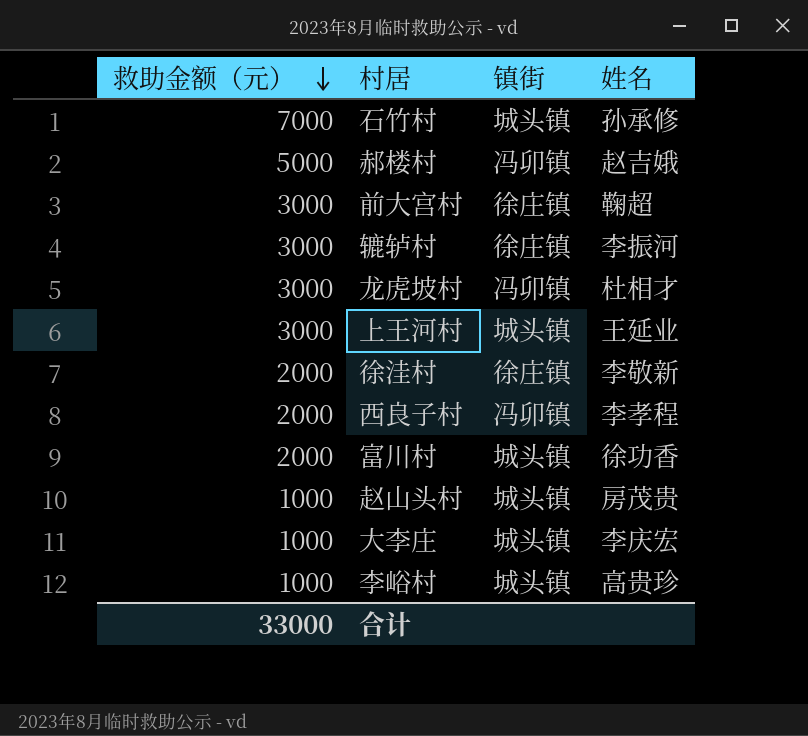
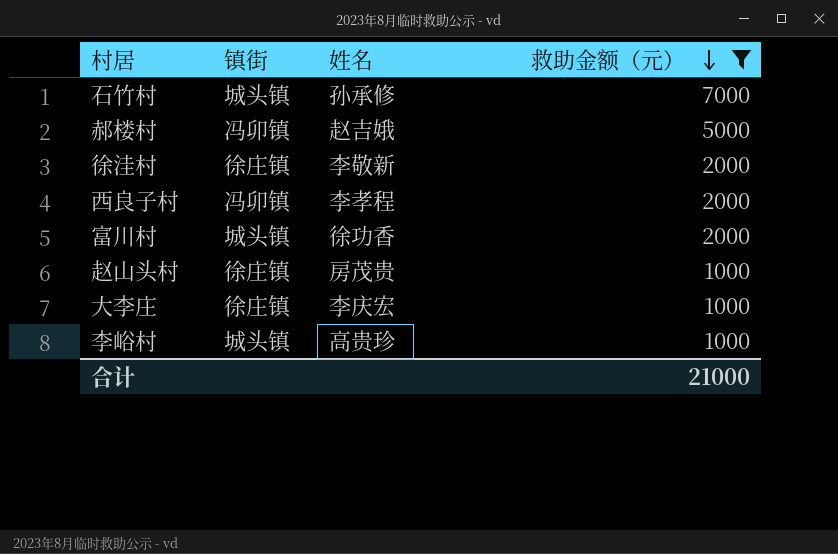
filter: none -> 救助金额（元） != 3000
column 救助金额（元） | position: 1 -> 4
赵山头村 | 镇街: 城头镇 -> 徐庄镇
大李庄 | 镇街: 城头镇 -> 徐庄镇
合计 | 救助金额（元）: 33000 -> 21000

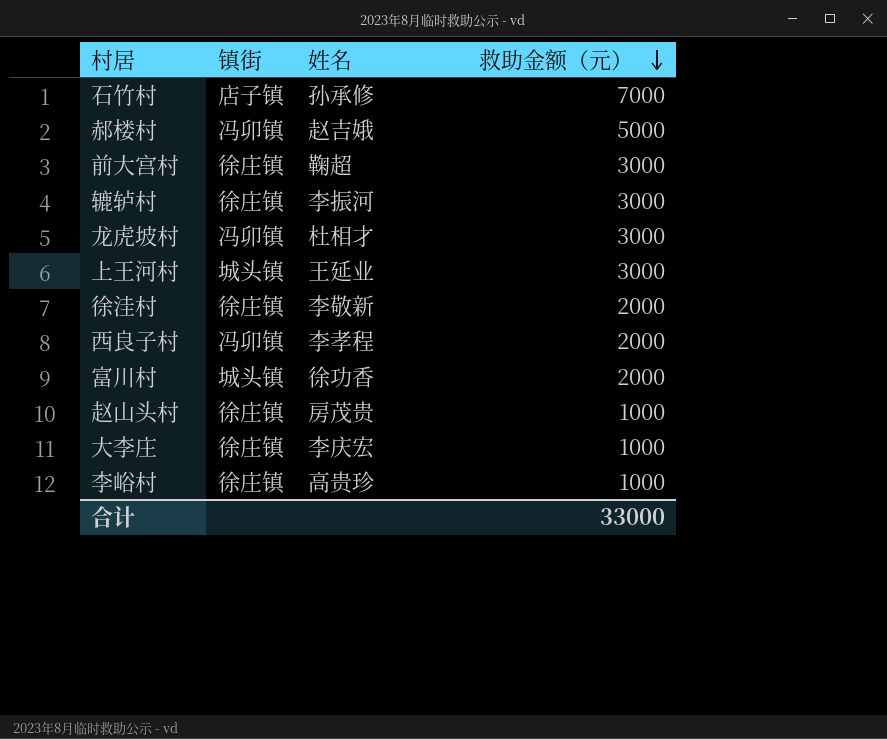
filter: 救助金额（元） != 3000 -> none
石竹村 | 镇街: 城头镇 -> 店子镇
李峪村 | 镇街: 城头镇 -> 徐庄镇
合计 | 救助金额（元）: 21000 -> 33000

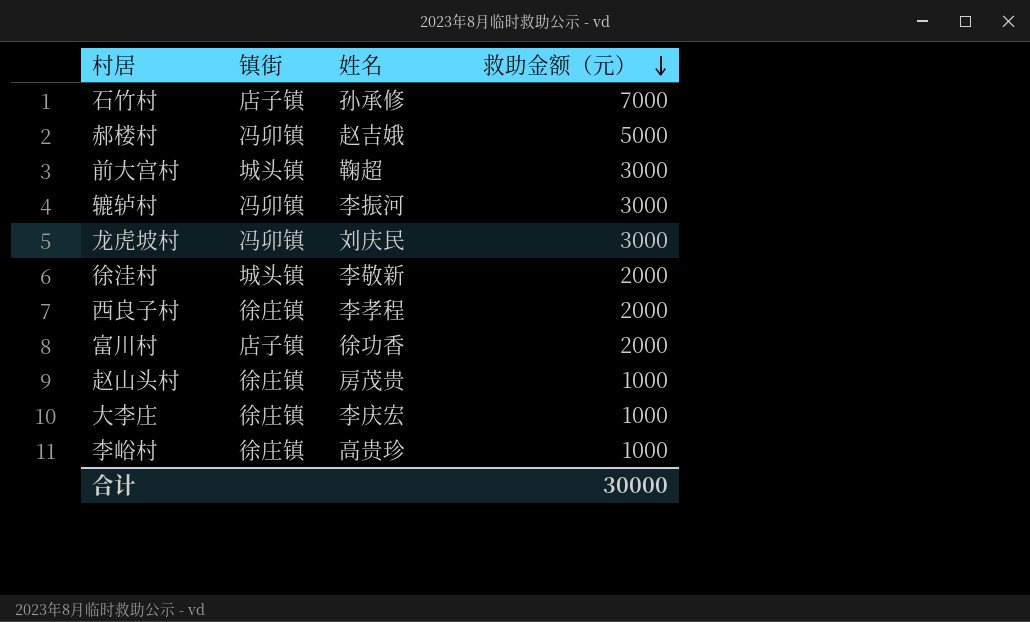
row 上王河村: 城头镇 | 王延业 | 3000 -> none
前大宫村 | 镇街: 徐庄镇 -> 城头镇
辘轳村 | 镇街: 徐庄镇 -> 冯卯镇
龙虎坡村 | 姓名: 杜相才 -> 刘庆民
徐洼村 | 镇街: 徐庄镇 -> 城头镇
西良子村 | 镇街: 冯卯镇 -> 徐庄镇
富川村 | 镇街: 城头镇 -> 店子镇
合计 | 救助金额（元）: 33000 -> 30000

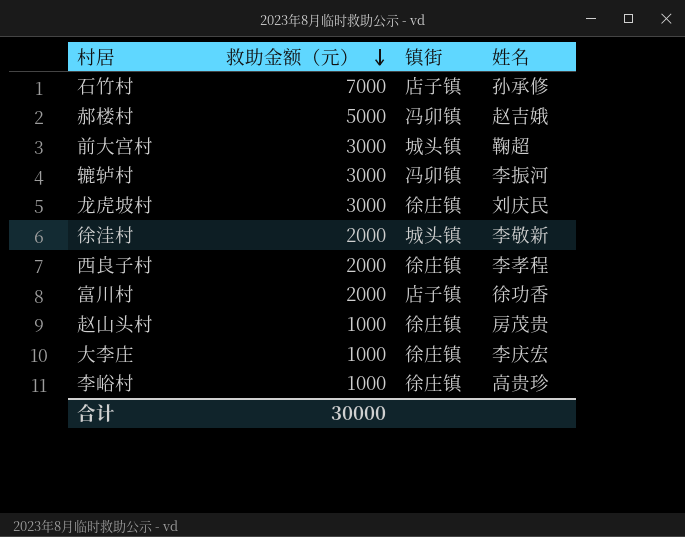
column 救助金额（元） | position: 4 -> 2
龙虎坡村 | 镇街: 冯卯镇 -> 徐庄镇

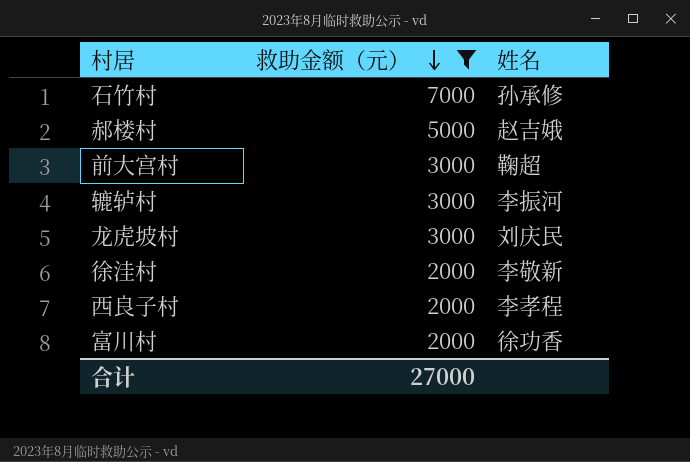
filter: none -> 救助金额（元） != 1000
column 镇街 | position: 3 -> none
合计 | 救助金额（元）: 30000 -> 27000

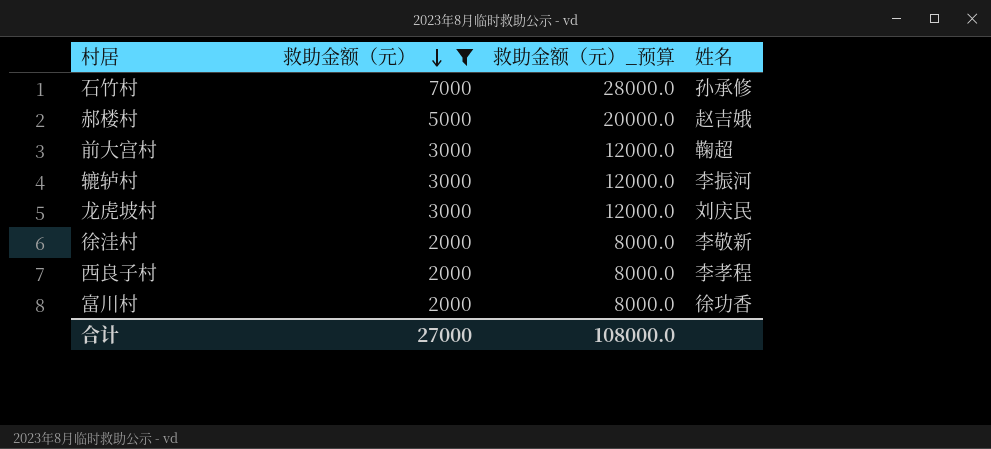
column 救助金额（元）_预算 | formula: none -> [救助金额（元）] * 4

